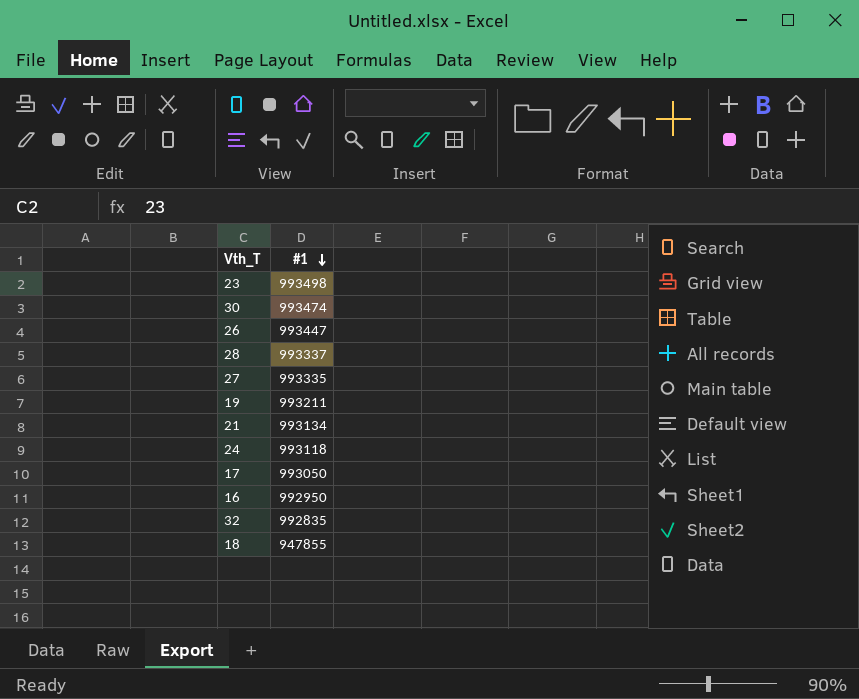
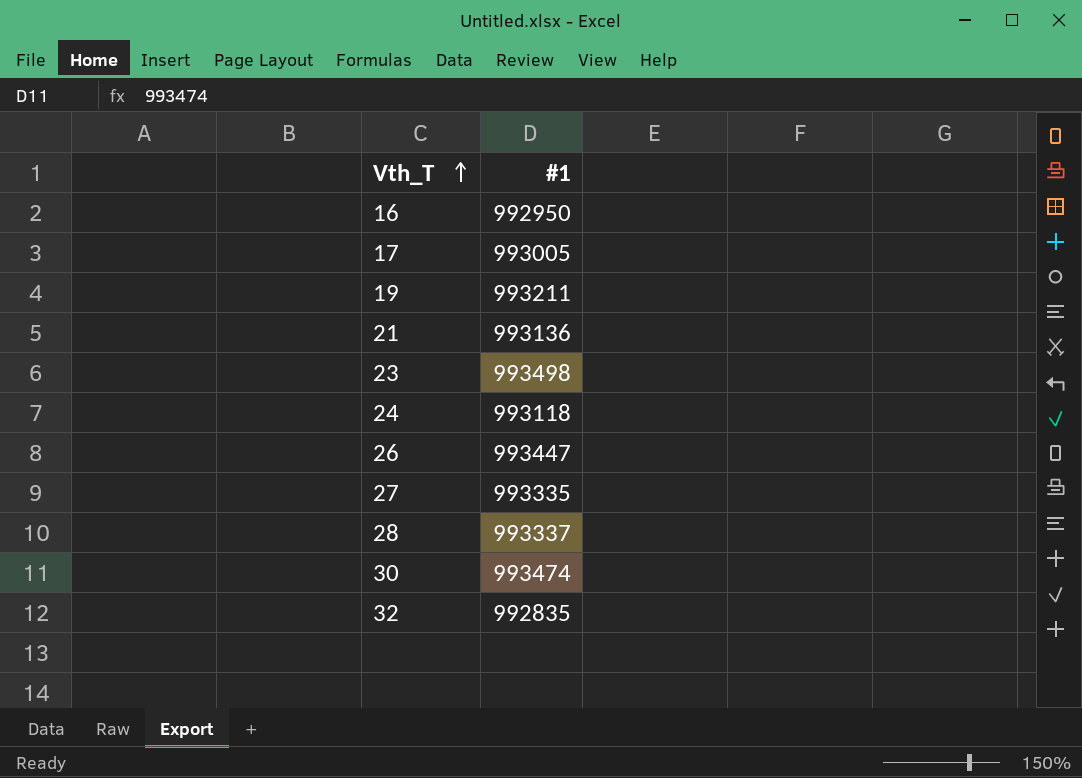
row order: #1 descending -> Vth_T ascending
row 18: 947855 -> none
17 | #1: 993050 -> 993005
21 | #1: 993134 -> 993136

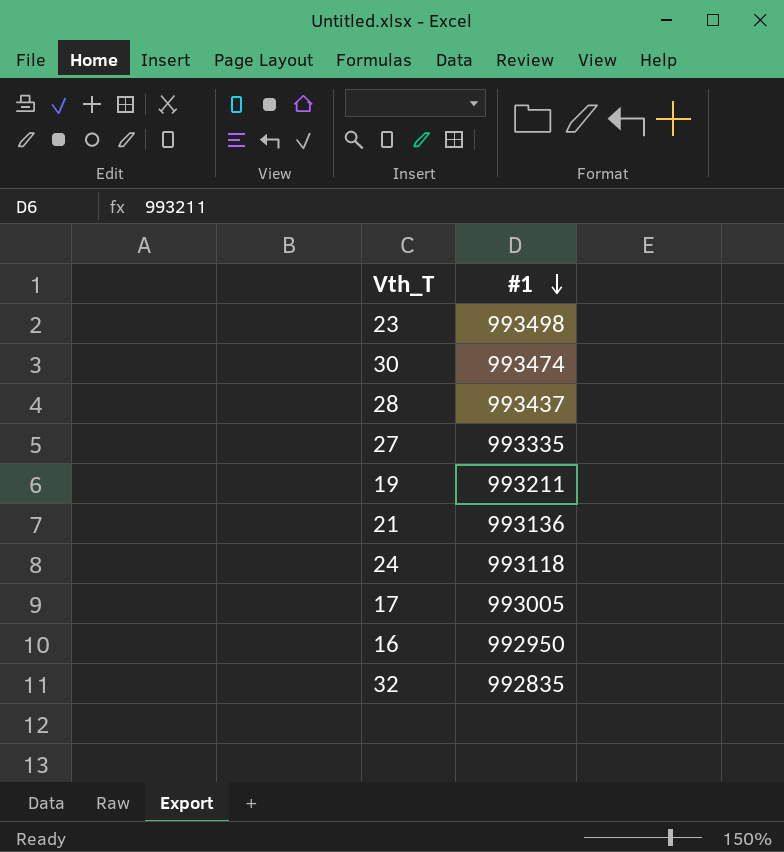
row order: Vth_T ascending -> #1 descending
row 26: 993447 -> none
28 | #1: 993337 -> 993437

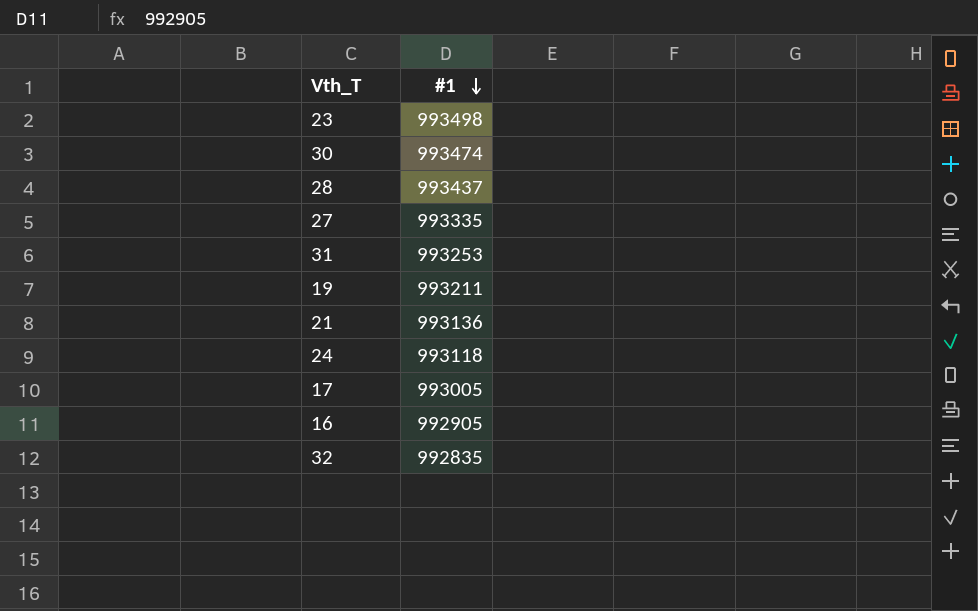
row 31: none -> 993253
16 | #1: 992950 -> 992905

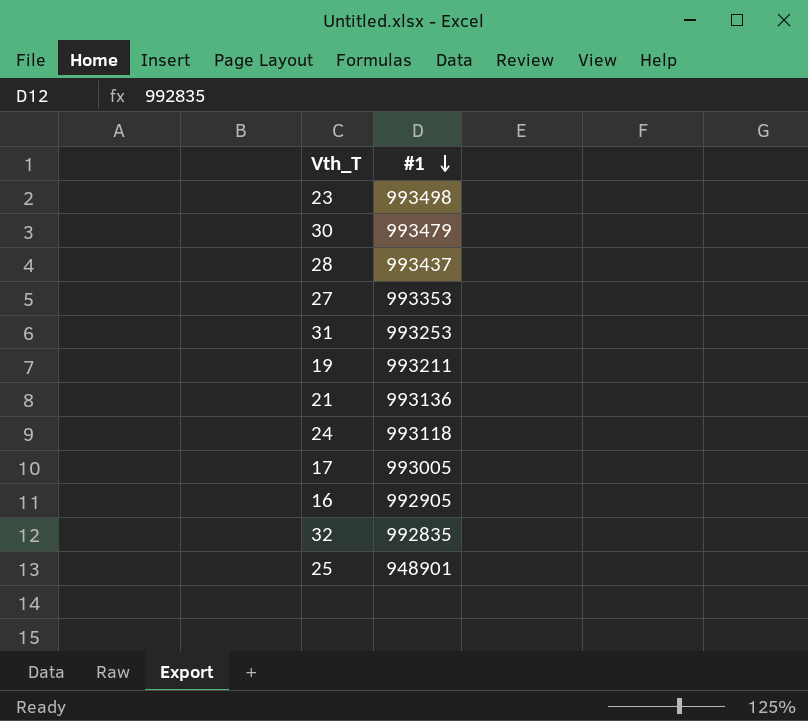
30 | #1: 993474 -> 993479
27 | #1: 993335 -> 993353
row 25: none -> 948901

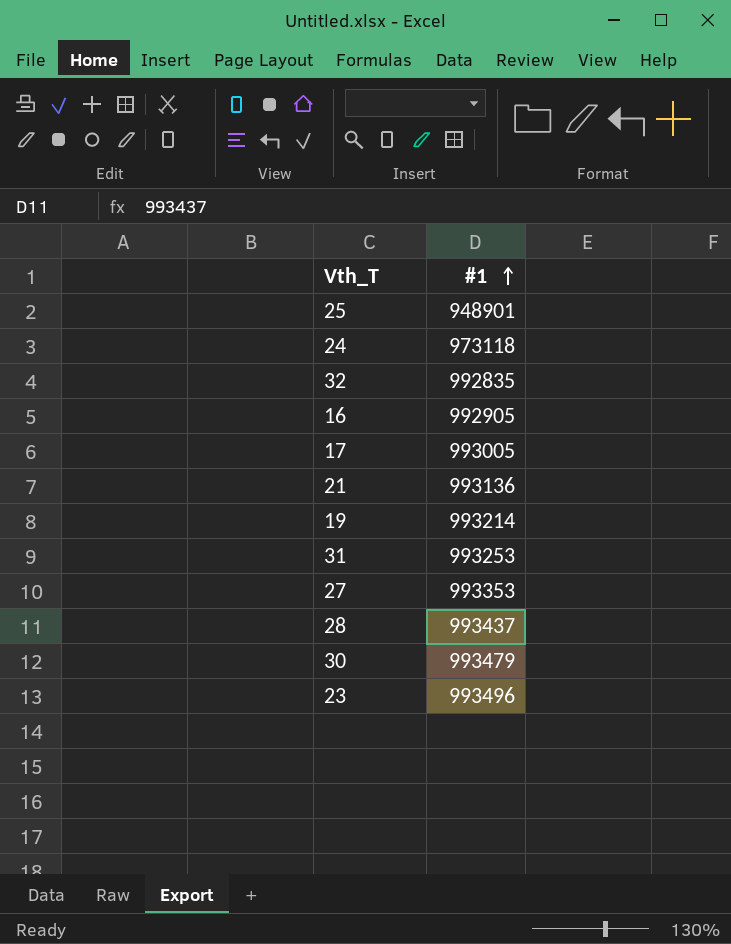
row order: #1 descending -> #1 ascending
24 | #1: 993118 -> 973118
19 | #1: 993211 -> 993214
23 | #1: 993498 -> 993496

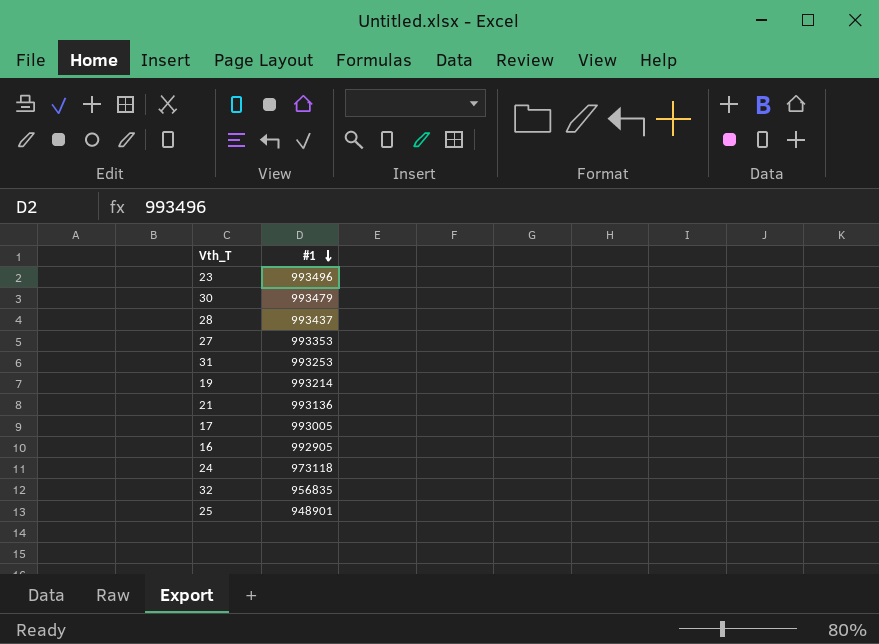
row order: #1 ascending -> #1 descending
32 | #1: 992835 -> 956835

